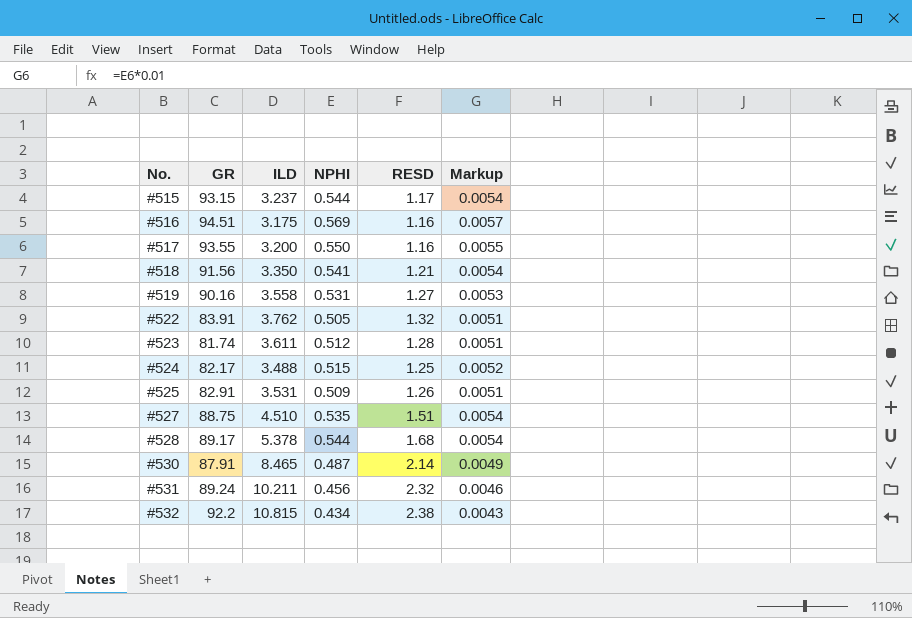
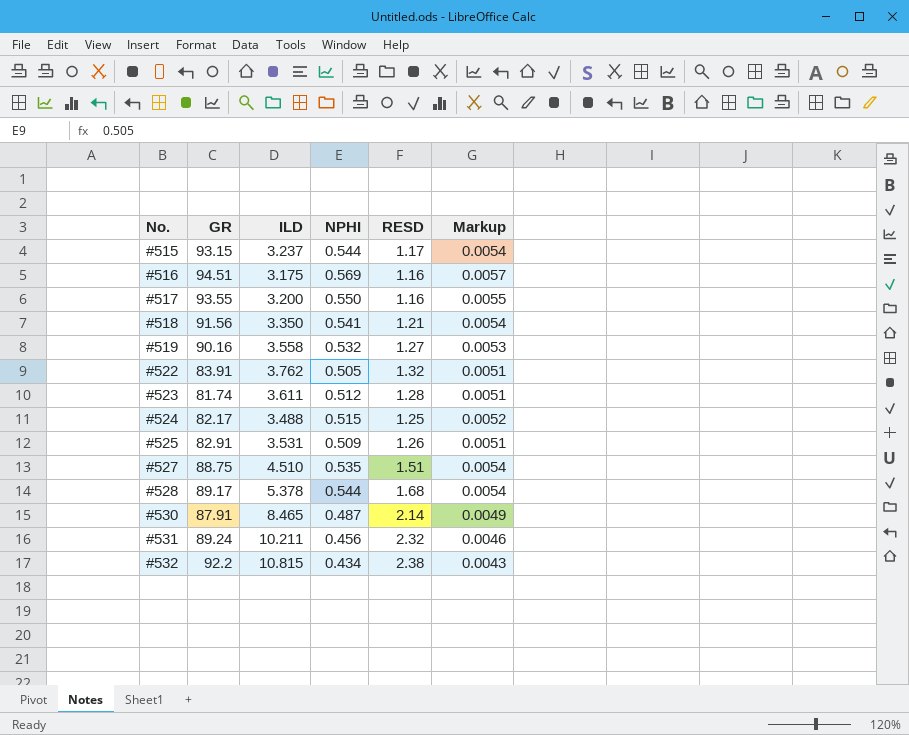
#519 | NPHI: 0.531 -> 0.532

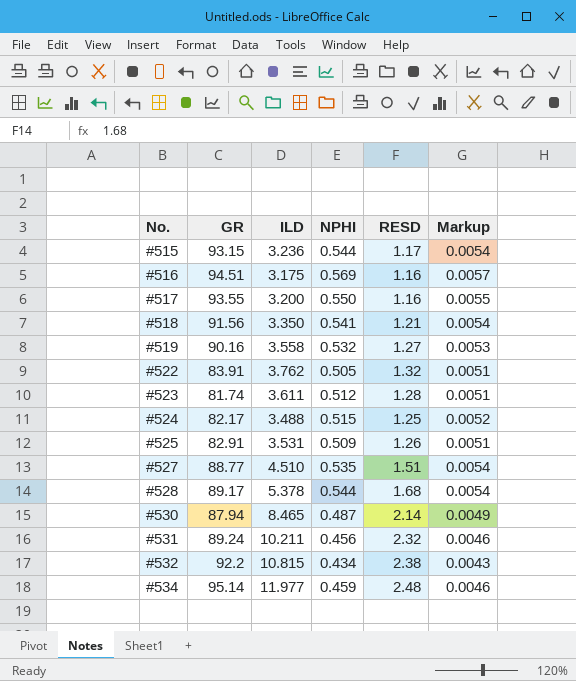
#515 | ILD: 3.237 -> 3.236
#527 | GR: 88.75 -> 88.77
#530 | GR: 87.91 -> 87.94
row #534: none -> 95.14 | 11.977 | 0.459 | 2.48 | 0.0046

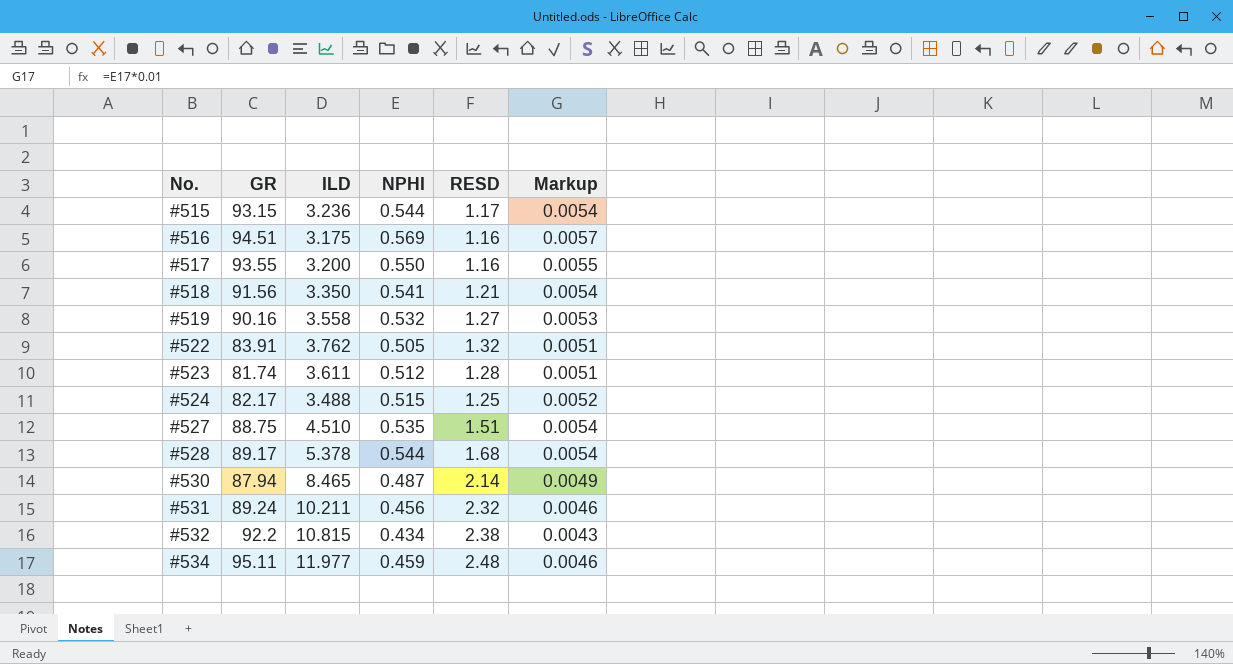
row #525: 82.91 | 3.531 | 0.509 | 1.26 | 0.0051 -> none
#527 | GR: 88.77 -> 88.75
#534 | GR: 95.14 -> 95.11

